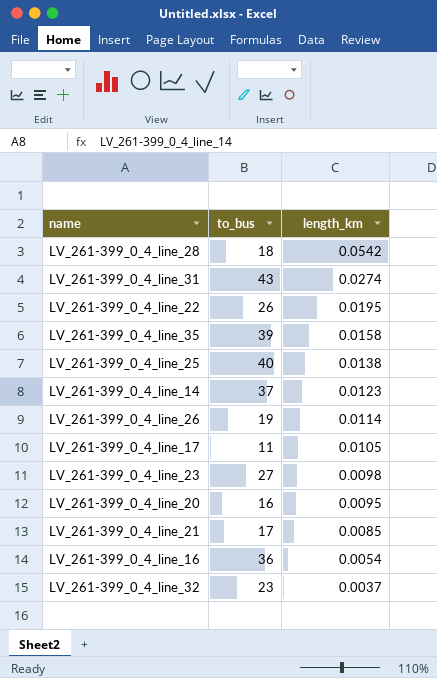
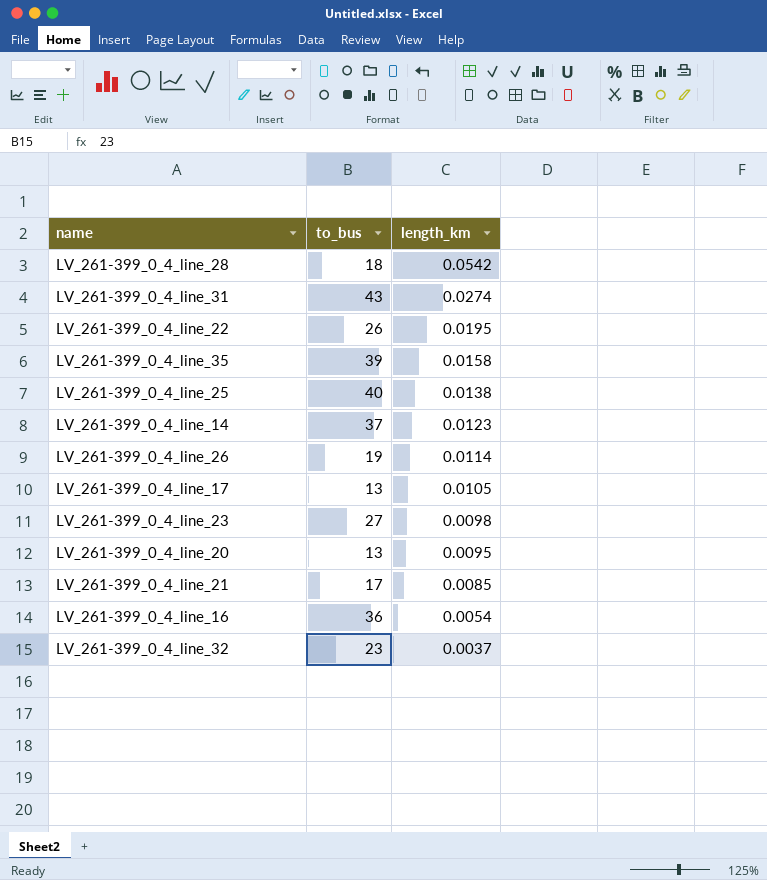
LV_261-399_0_4_line_17 | to_bus: 11 -> 13
LV_261-399_0_4_line_20 | to_bus: 16 -> 13

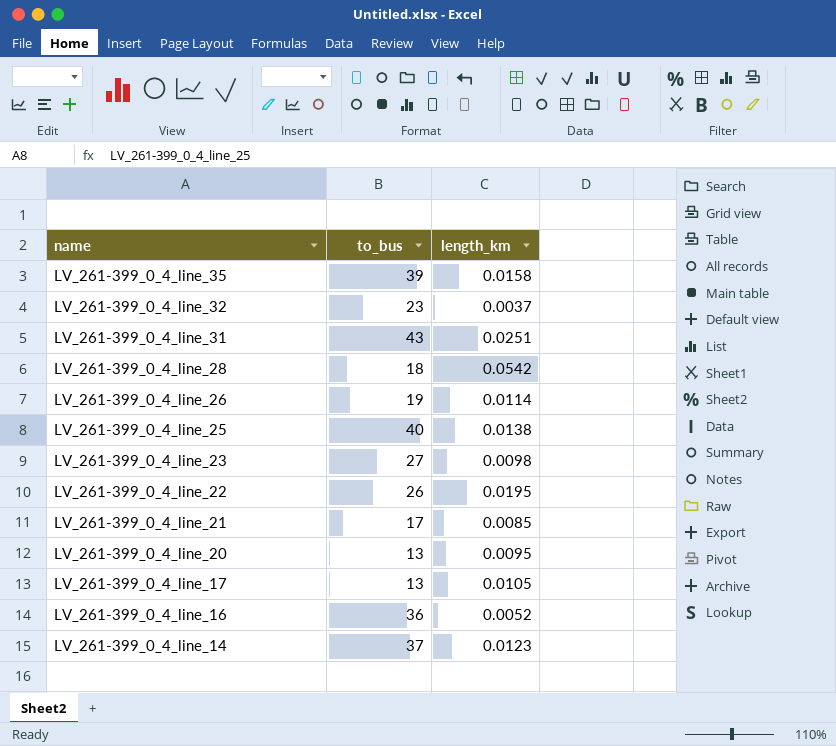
row order: length_km descending -> name descending
LV_261-399_0_4_line_31 | length_km: 0.0274 -> 0.0251
LV_261-399_0_4_line_16 | length_km: 0.0054 -> 0.0052

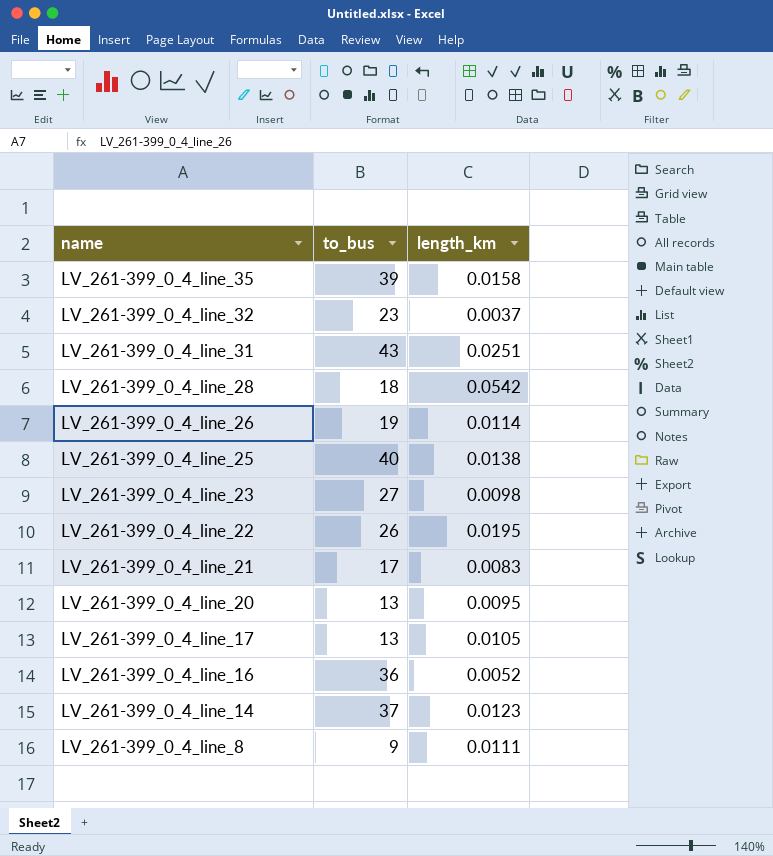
LV_261-399_0_4_line_21 | length_km: 0.0085 -> 0.0083
row LV_261-399_0_4_line_8: none -> 9 | 0.0111

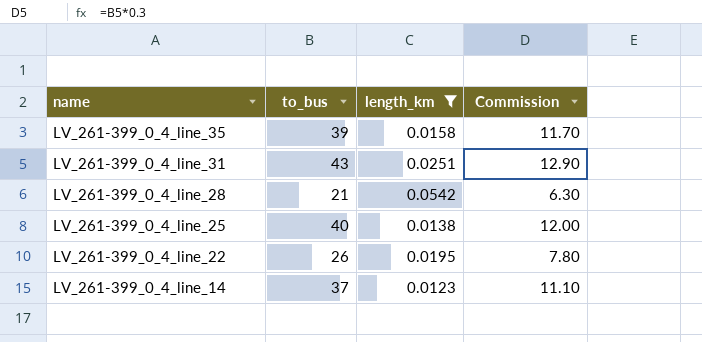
filter: none -> length_km >= 0.0123
column Commission | formula: none -> [to_bus] * 0.3
LV_261-399_0_4_line_28 | to_bus: 18 -> 21

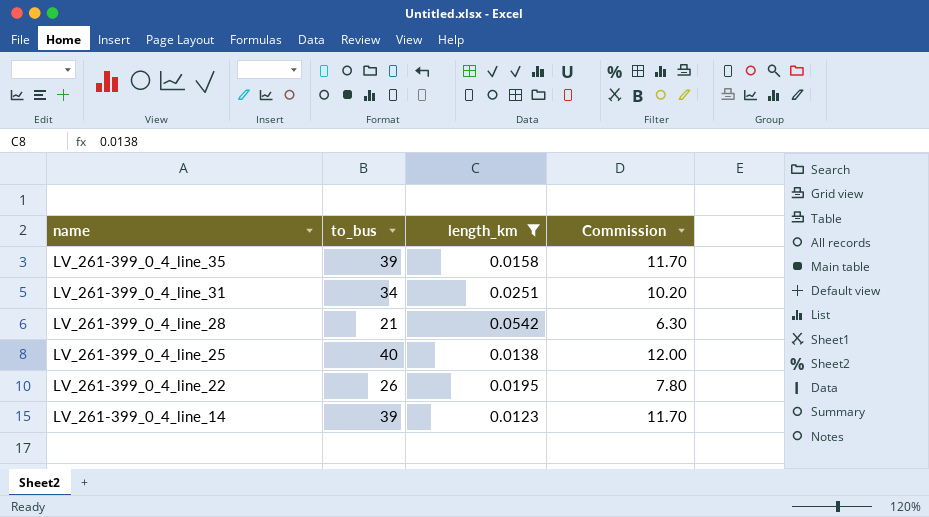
LV_261-399_0_4_line_31 | to_bus: 43 -> 34
LV_261-399_0_4_line_31 | Commission: 12.90 -> 10.20
LV_261-399_0_4_line_14 | to_bus: 37 -> 39
LV_261-399_0_4_line_14 | Commission: 11.10 -> 11.70

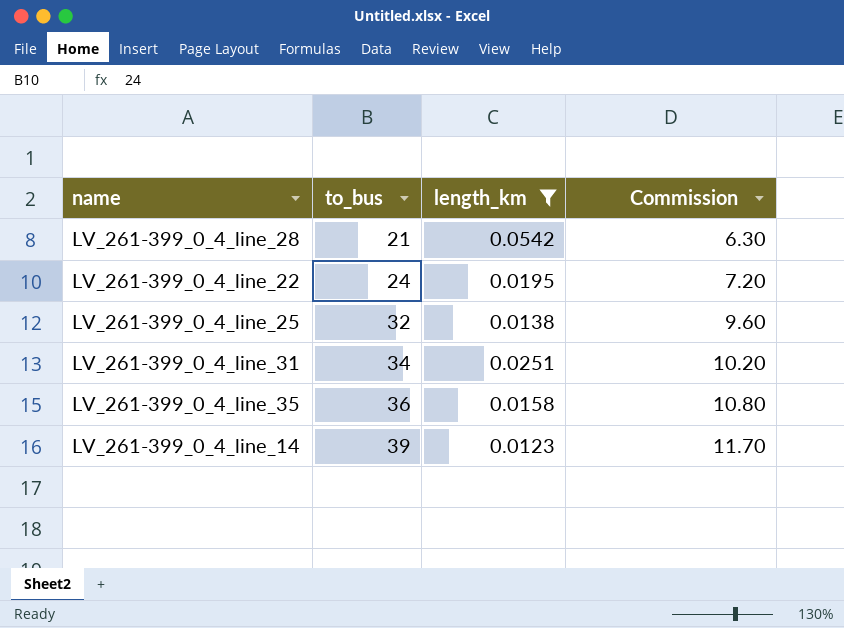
row order: name descending -> to_bus ascending
LV_261-399_0_4_line_22 | to_bus: 26 -> 24
LV_261-399_0_4_line_22 | Commission: 7.80 -> 7.20
LV_261-399_0_4_line_25 | to_bus: 40 -> 32
LV_261-399_0_4_line_25 | Commission: 12.00 -> 9.60
LV_261-399_0_4_line_35 | to_bus: 39 -> 36
LV_261-399_0_4_line_35 | Commission: 11.70 -> 10.80

